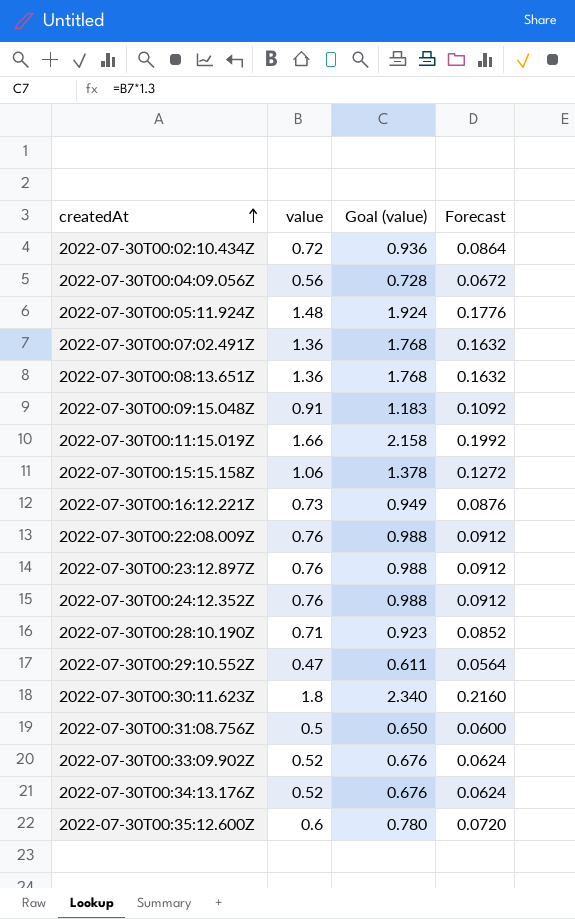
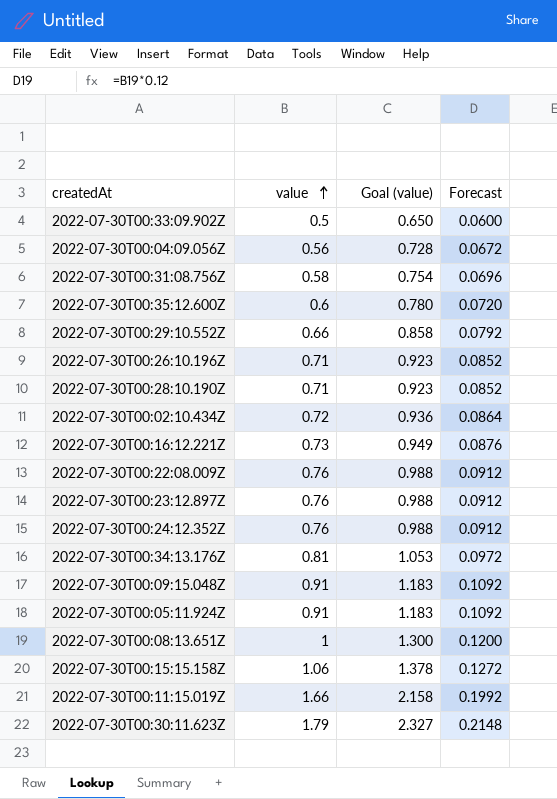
row order: createdAt ascending -> value ascending
row 2022-07-30T00:07:02.491Z: 1.36 | 1.768 | 0.1632 -> none
2022-07-30T00:33:09.902Z | value: 0.52 -> 0.5
2022-07-30T00:33:09.902Z | Goal (value): 0.676 -> 0.650
2022-07-30T00:33:09.902Z | Forecast: 0.0624 -> 0.0600
2022-07-30T00:31:08.756Z | value: 0.5 -> 0.58
2022-07-30T00:31:08.756Z | Goal (value): 0.650 -> 0.754
2022-07-30T00:31:08.756Z | Forecast: 0.0600 -> 0.0696
2022-07-30T00:29:10.552Z | value: 0.47 -> 0.66
2022-07-30T00:29:10.552Z | Goal (value): 0.611 -> 0.858
2022-07-30T00:29:10.552Z | Forecast: 0.0564 -> 0.0792
row 2022-07-30T00:26:10.196Z: none -> 0.71 | 0.923 | 0.0852
2022-07-30T00:34:13.176Z | value: 0.52 -> 0.81
2022-07-30T00:34:13.176Z | Goal (value): 0.676 -> 1.053
2022-07-30T00:34:13.176Z | Forecast: 0.0624 -> 0.0972
2022-07-30T00:05:11.924Z | value: 1.48 -> 0.91
2022-07-30T00:05:11.924Z | Goal (value): 1.924 -> 1.183
2022-07-30T00:05:11.924Z | Forecast: 0.1776 -> 0.1092
2022-07-30T00:08:13.651Z | value: 1.36 -> 1
2022-07-30T00:08:13.651Z | Goal (value): 1.768 -> 1.300
2022-07-30T00:08:13.651Z | Forecast: 0.1632 -> 0.1200
2022-07-30T00:30:11.623Z | value: 1.8 -> 1.79
2022-07-30T00:30:11.623Z | Goal (value): 2.340 -> 2.327
2022-07-30T00:30:11.623Z | Forecast: 0.2160 -> 0.2148

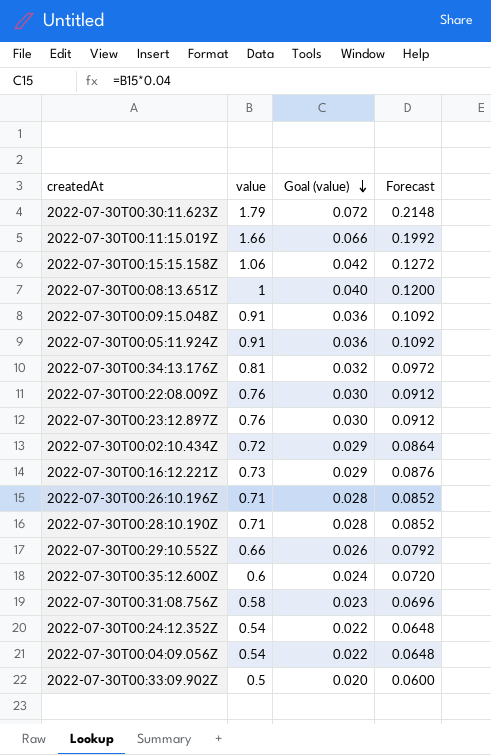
row order: value ascending -> Goal (value) descending
column Goal (value) | formula: [value] * 1.3 -> [value] * 0.04
2022-07-30T00:24:12.352Z | value: 0.76 -> 0.54
2022-07-30T00:24:12.352Z | Forecast: 0.0912 -> 0.0648
2022-07-30T00:04:09.056Z | value: 0.56 -> 0.54
2022-07-30T00:04:09.056Z | Forecast: 0.0672 -> 0.0648

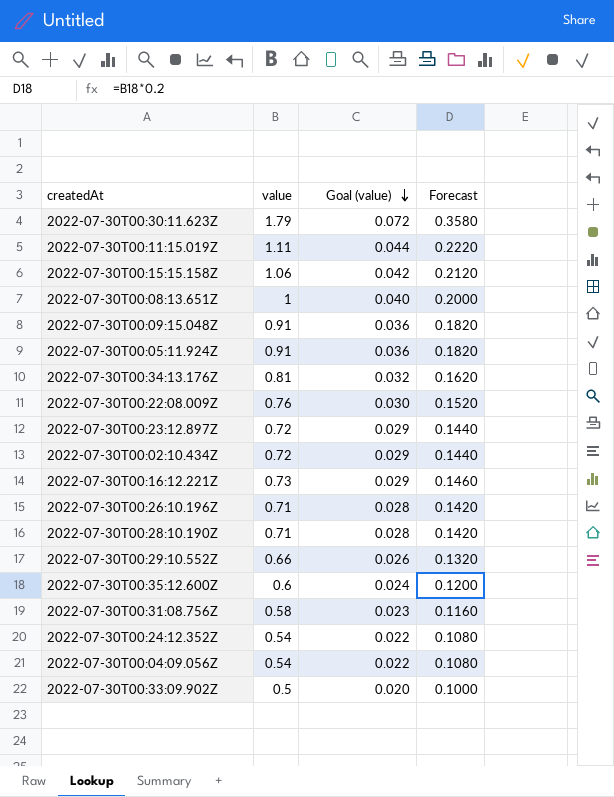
column Forecast | formula: [value] * 0.12 -> [value] * 0.2
2022-07-30T00:11:15.019Z | value: 1.66 -> 1.11
2022-07-30T00:11:15.019Z | Goal (value): 0.066 -> 0.044
2022-07-30T00:23:12.897Z | value: 0.76 -> 0.72
2022-07-30T00:23:12.897Z | Goal (value): 0.030 -> 0.029

